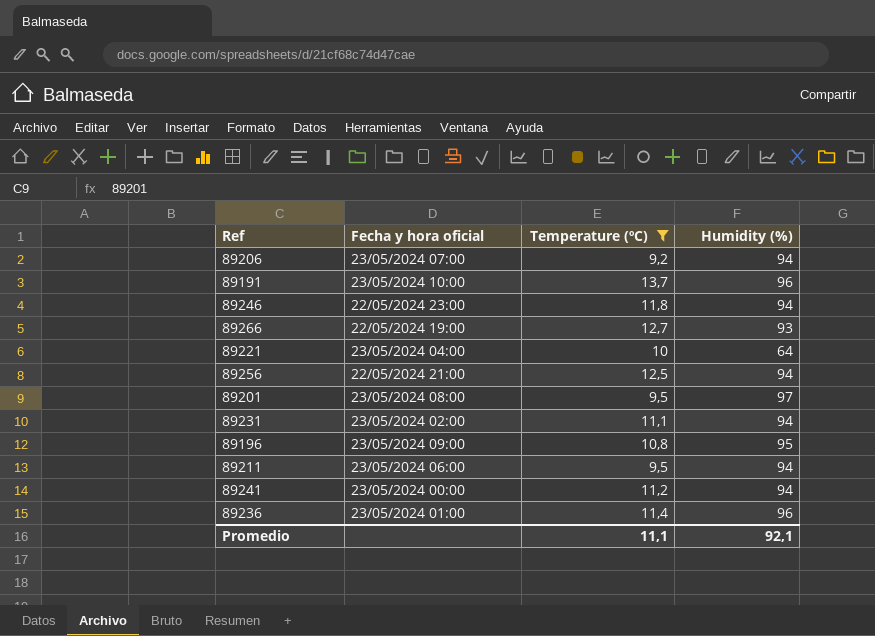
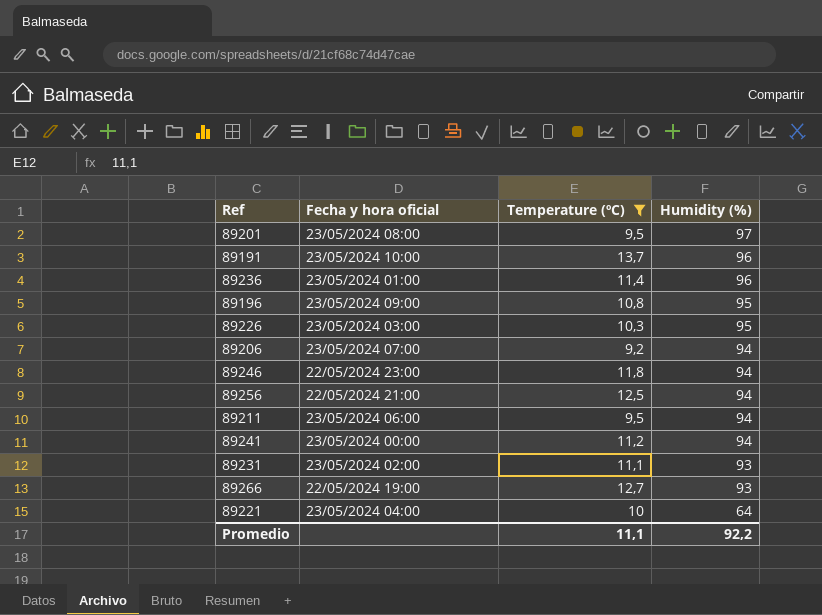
row order: none -> Humidity (%) descending
row 89226: none -> 23/05/2024 03:00 | 10,3 | 95
89231 | Humidity (%): 94 -> 93
Promedio | Humidity (%): 92,1 -> 92,2

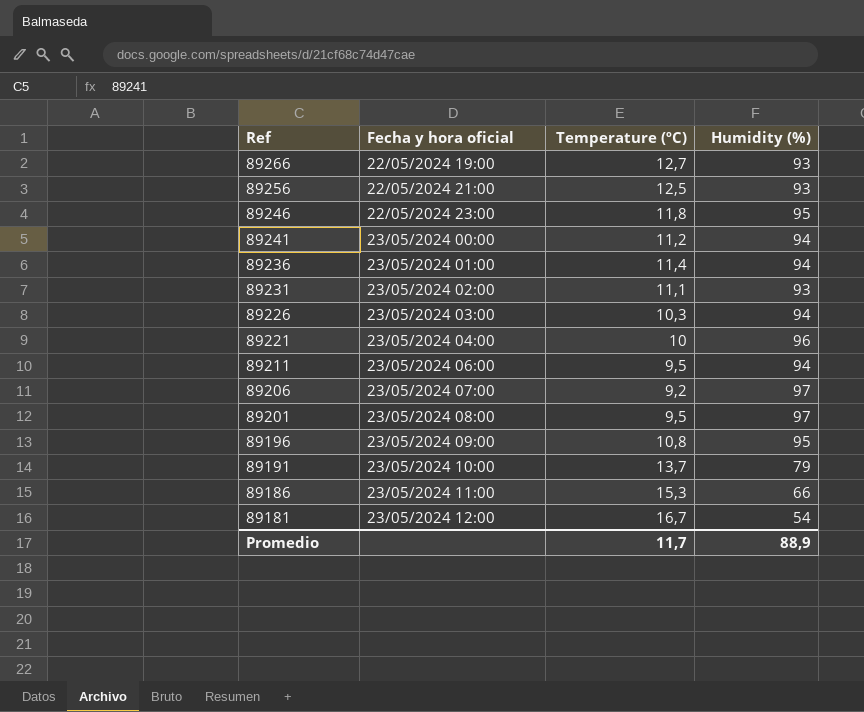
filter: Temperature (ºC) <= 13,7 -> none
row order: Humidity (%) descending -> Ref descending
89256 | Humidity (%): 94 -> 93
89246 | Humidity (%): 94 -> 95
89236 | Humidity (%): 96 -> 94
89226 | Humidity (%): 95 -> 94
89221 | Humidity (%): 64 -> 96
89206 | Humidity (%): 94 -> 97
89191 | Humidity (%): 96 -> 79
Promedio | Temperature (ºC): 11,1 -> 11,7
Promedio | Humidity (%): 92,2 -> 88,9

